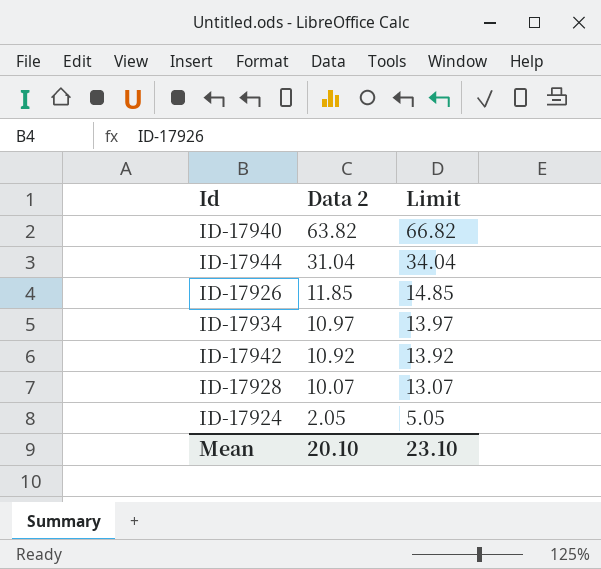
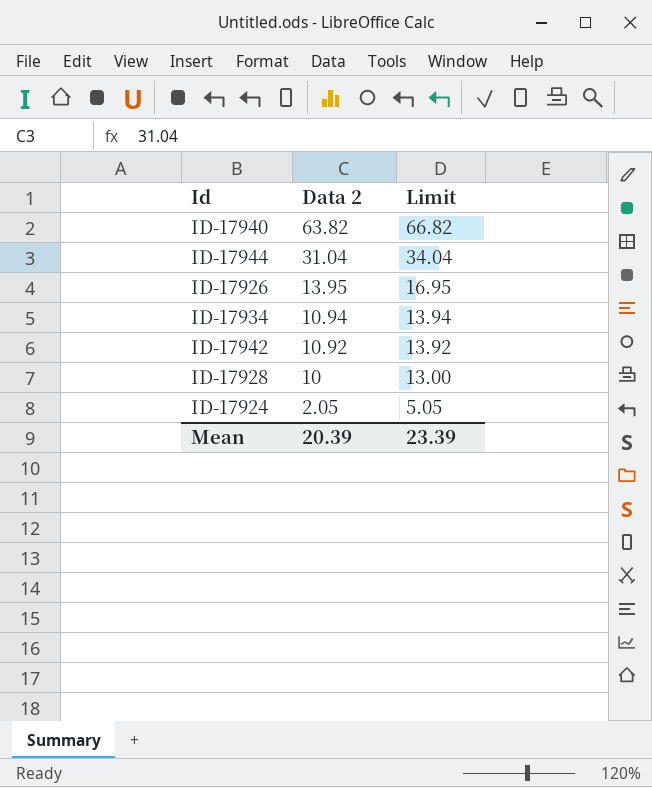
ID-17926 | Data 2: 11.85 -> 13.95
ID-17926 | Limit: 14.85 -> 16.95
ID-17934 | Data 2: 10.97 -> 10.94
ID-17934 | Limit: 13.97 -> 13.94
ID-17928 | Data 2: 10.07 -> 10
ID-17928 | Limit: 13.07 -> 13.00
Mean | Data 2: 20.10 -> 20.39
Mean | Limit: 23.10 -> 23.39

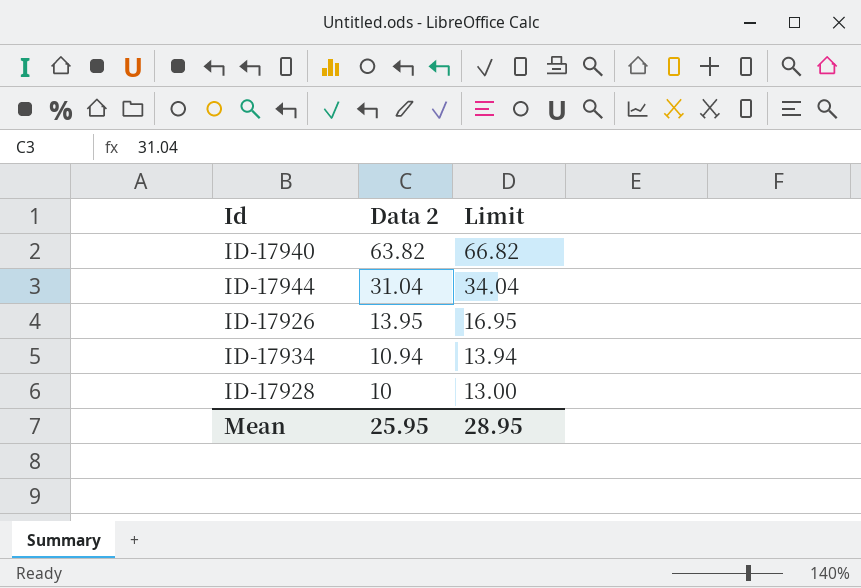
row ID-17942: 10.92 | 13.92 -> none
row ID-17924: 2.05 | 5.05 -> none
Mean | Data 2: 20.39 -> 25.95
Mean | Limit: 23.39 -> 28.95

